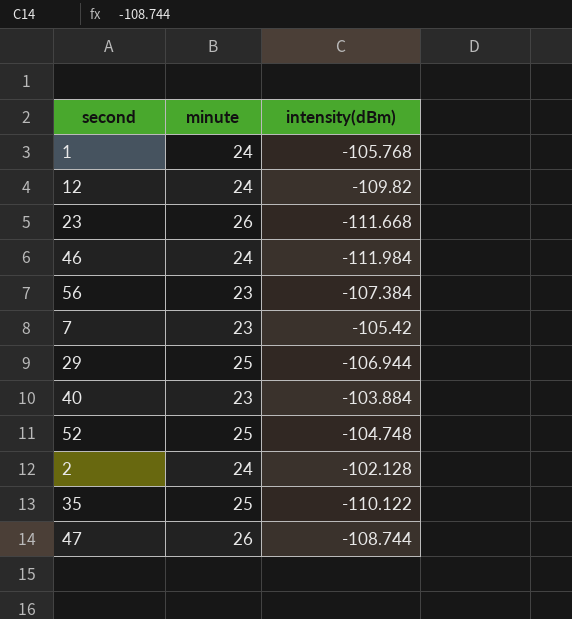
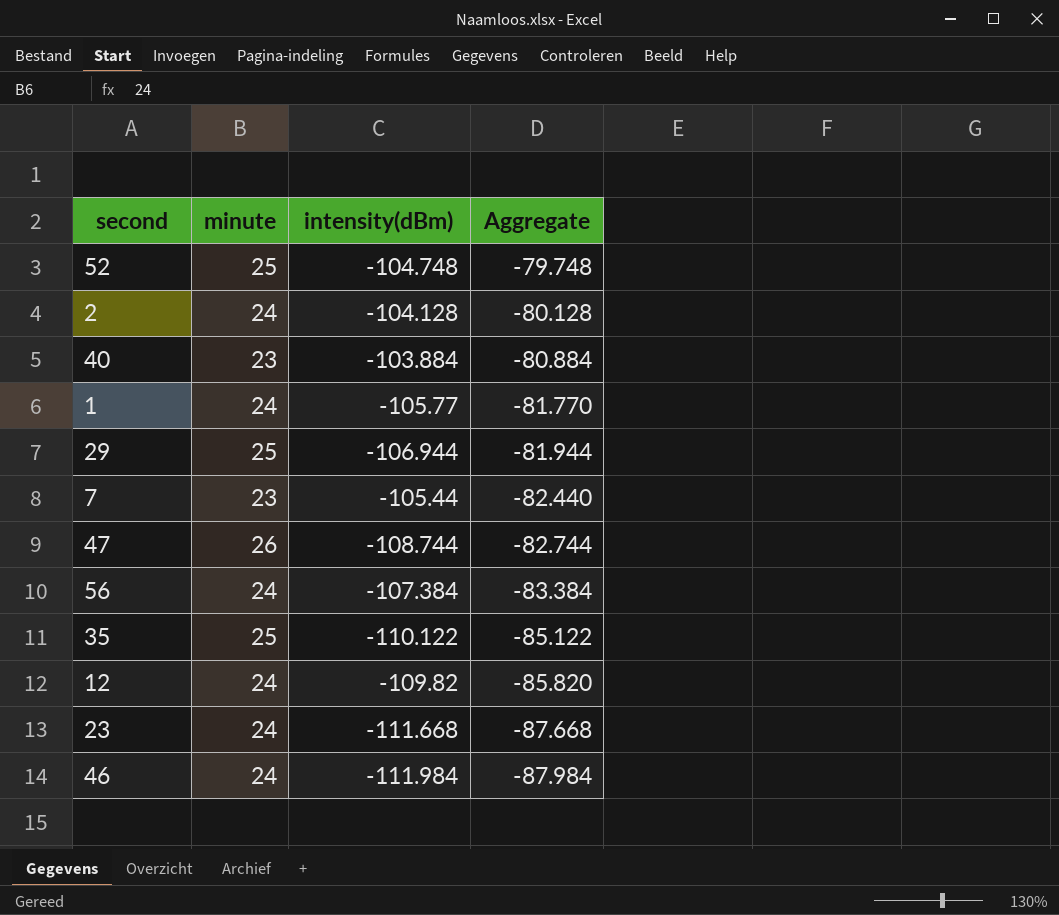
row order: none -> Aggregate descending
column Aggregate | formula: none -> [minute] + [intensity(dBm)]
2 | intensity(dBm): -102.128 -> -104.128
1 | intensity(dBm): -105.768 -> -105.77
7 | intensity(dBm): -105.42 -> -105.44
56 | minute: 23 -> 24
23 | minute: 26 -> 24

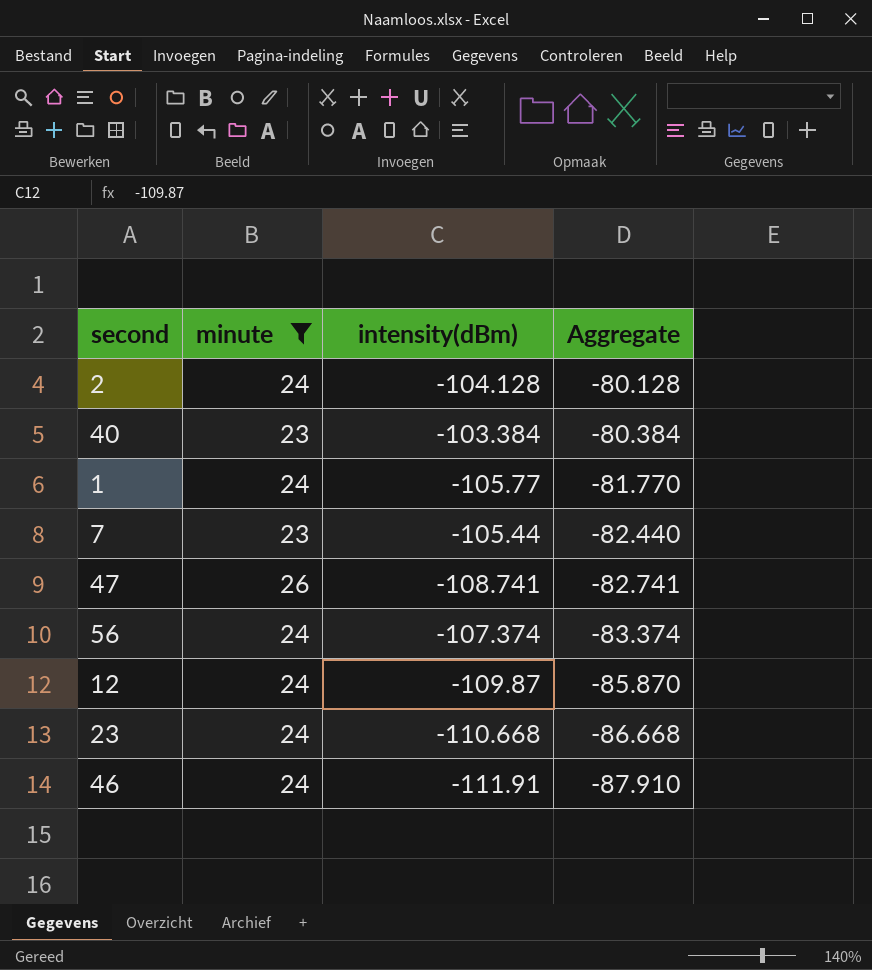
filter: none -> minute != 25
40 | intensity(dBm): -103.884 -> -103.384
40 | Aggregate: -80.884 -> -80.384
47 | intensity(dBm): -108.744 -> -108.741
47 | Aggregate: -82.744 -> -82.741
56 | intensity(dBm): -107.384 -> -107.374
56 | Aggregate: -83.384 -> -83.374
12 | intensity(dBm): -109.82 -> -109.87
12 | Aggregate: -85.820 -> -85.870
23 | intensity(dBm): -111.668 -> -110.668
23 | Aggregate: -87.668 -> -86.668
46 | intensity(dBm): -111.984 -> -111.91
46 | Aggregate: -87.984 -> -87.910

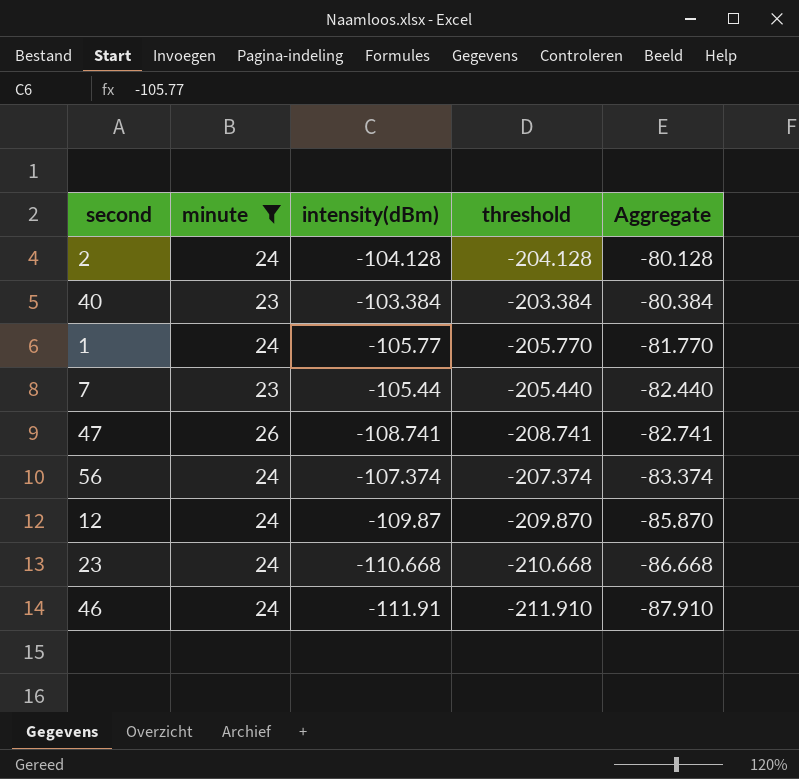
column threshold | formula: none -> [intensity(dBm)] - 100

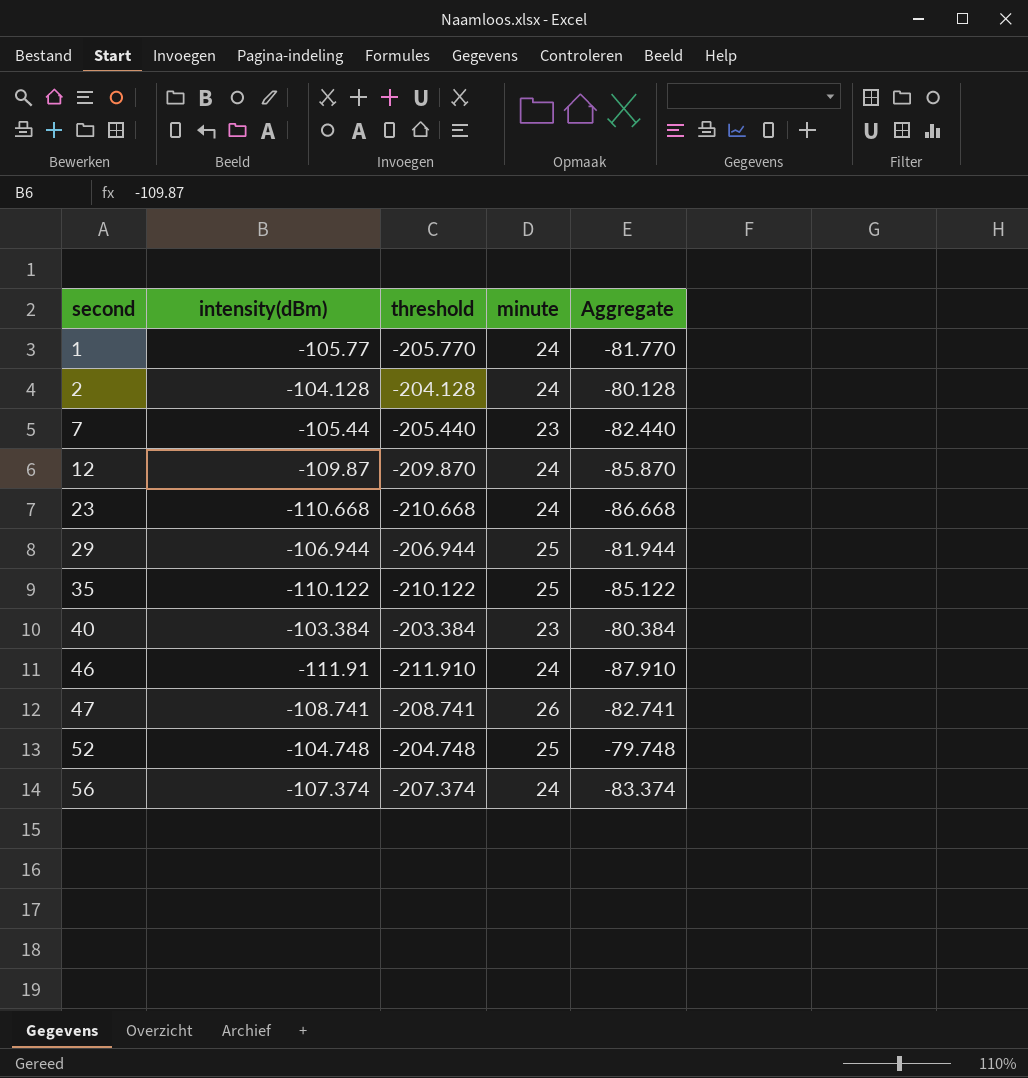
filter: minute != 25 -> none
row order: Aggregate descending -> second ascending
column minute | position: 2 -> 4

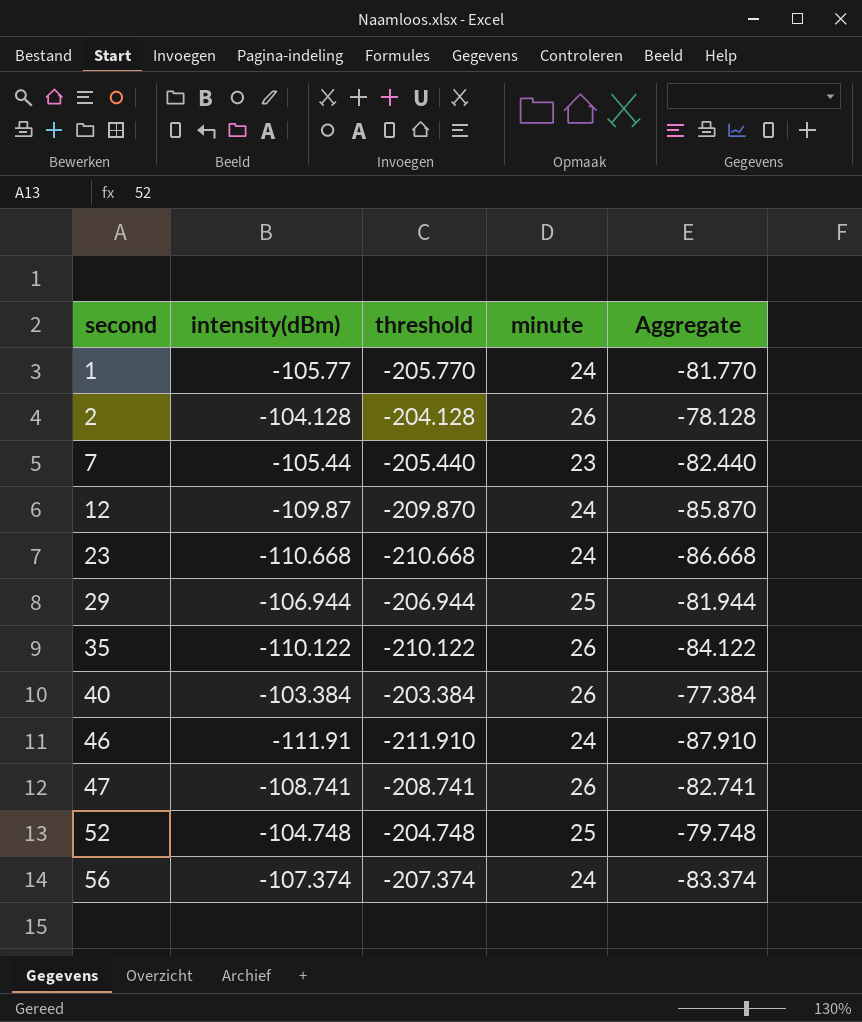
2 | minute: 24 -> 26
2 | Aggregate: -80.128 -> -78.128
35 | minute: 25 -> 26
35 | Aggregate: -85.122 -> -84.122
40 | minute: 23 -> 26
40 | Aggregate: -80.384 -> -77.384

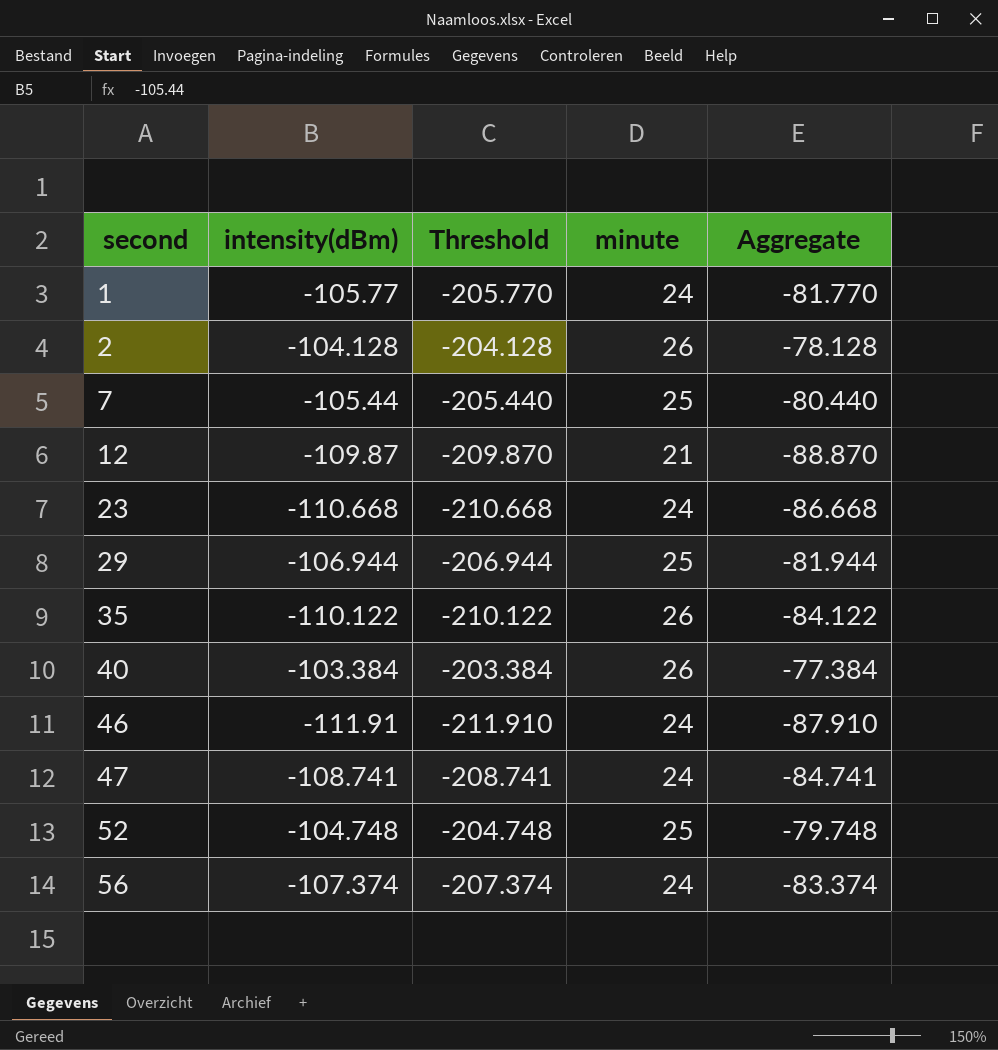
column name: threshold -> Threshold
7 | minute: 23 -> 25
7 | Aggregate: -82.440 -> -80.440
12 | minute: 24 -> 21
12 | Aggregate: -85.870 -> -88.870
47 | minute: 26 -> 24
47 | Aggregate: -82.741 -> -84.741

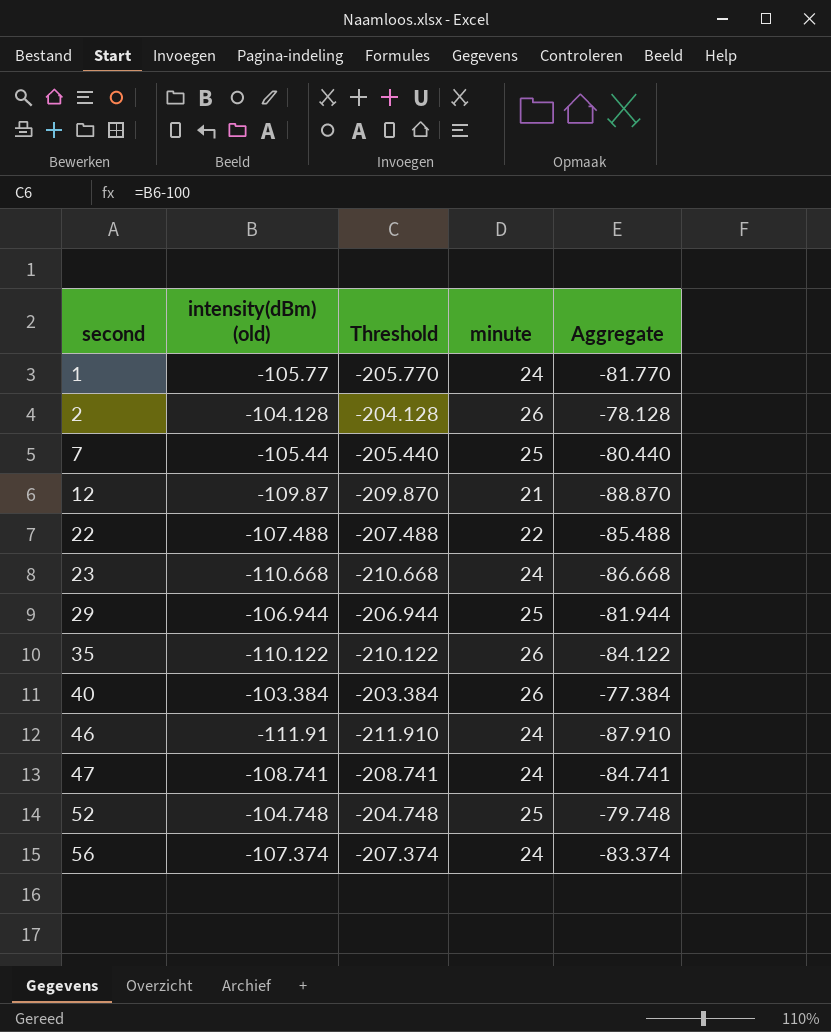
column name: intensity(dBm) -> intensity(dBm) (old)
row 22: none -> -107.488 | -207.488 | 22 | -85.488

